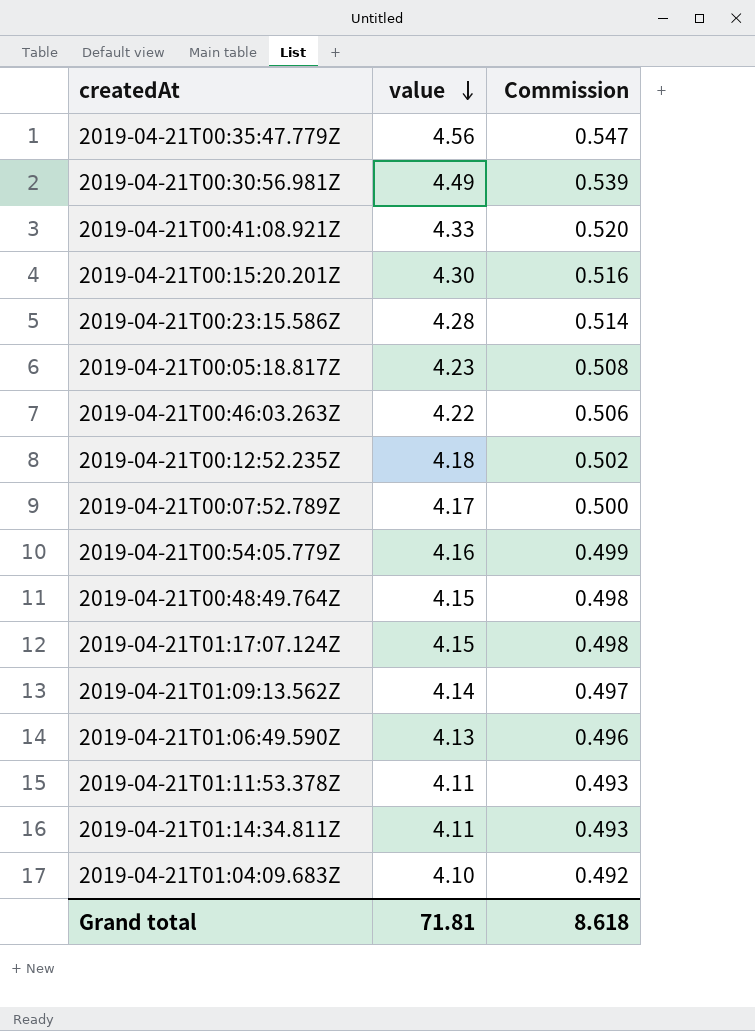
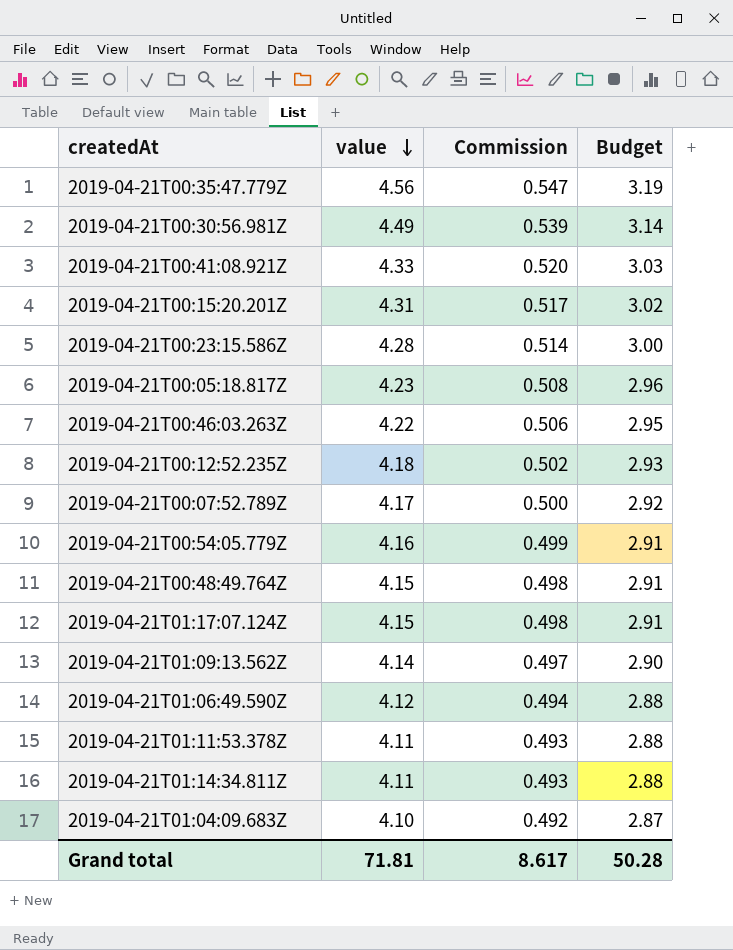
column Budget | formula: none -> [value] * 0.7
2019-04-21T00:15:20.201Z | value: 4.30 -> 4.31
2019-04-21T00:15:20.201Z | Commission: 0.516 -> 0.517
2019-04-21T01:06:49.590Z | value: 4.13 -> 4.12
2019-04-21T01:06:49.590Z | Commission: 0.496 -> 0.494
Grand total | Commission: 8.618 -> 8.617

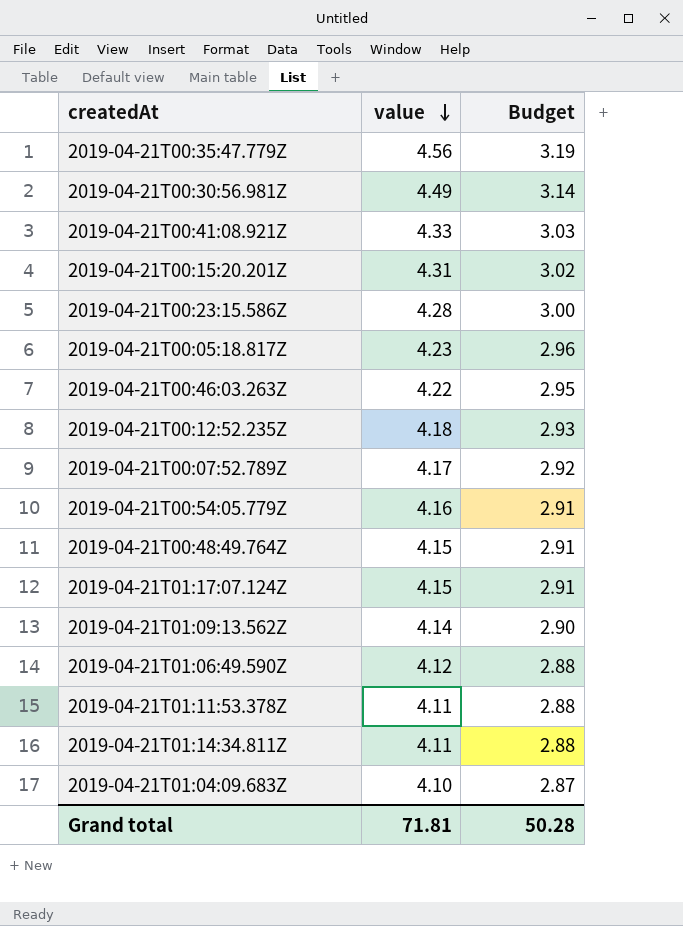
column Commission | formula: [value] * 0.12 -> none

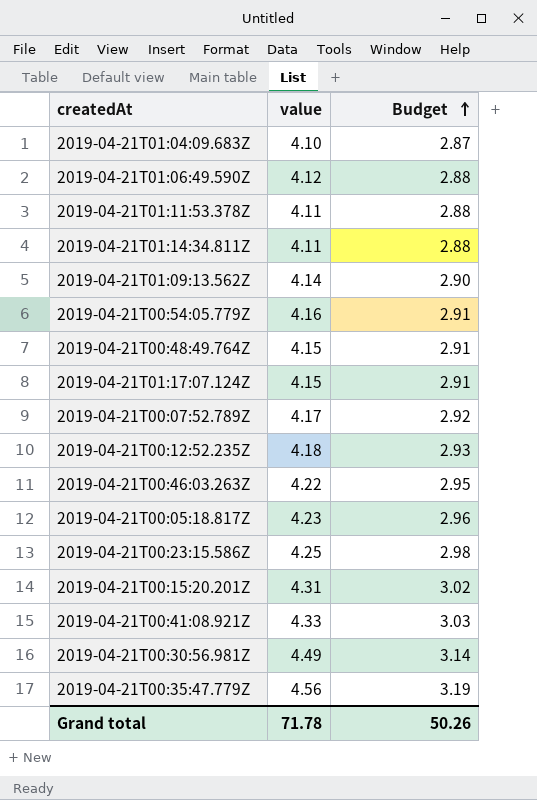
row order: value descending -> Budget ascending
2019-04-21T00:23:15.586Z | value: 4.28 -> 4.25
2019-04-21T00:23:15.586Z | Budget: 3.00 -> 2.98
Grand total | value: 71.81 -> 71.78
Grand total | Budget: 50.28 -> 50.26

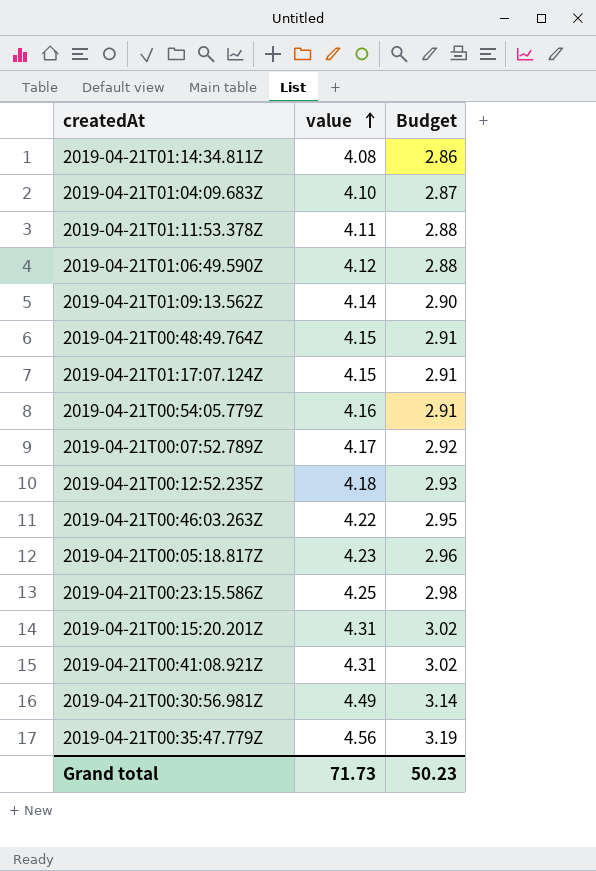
row order: Budget ascending -> value ascending
2019-04-21T01:14:34.811Z | value: 4.11 -> 4.08
2019-04-21T01:14:34.811Z | Budget: 2.88 -> 2.86
2019-04-21T00:41:08.921Z | value: 4.33 -> 4.31
2019-04-21T00:41:08.921Z | Budget: 3.03 -> 3.02
Grand total | value: 71.78 -> 71.73
Grand total | Budget: 50.26 -> 50.23

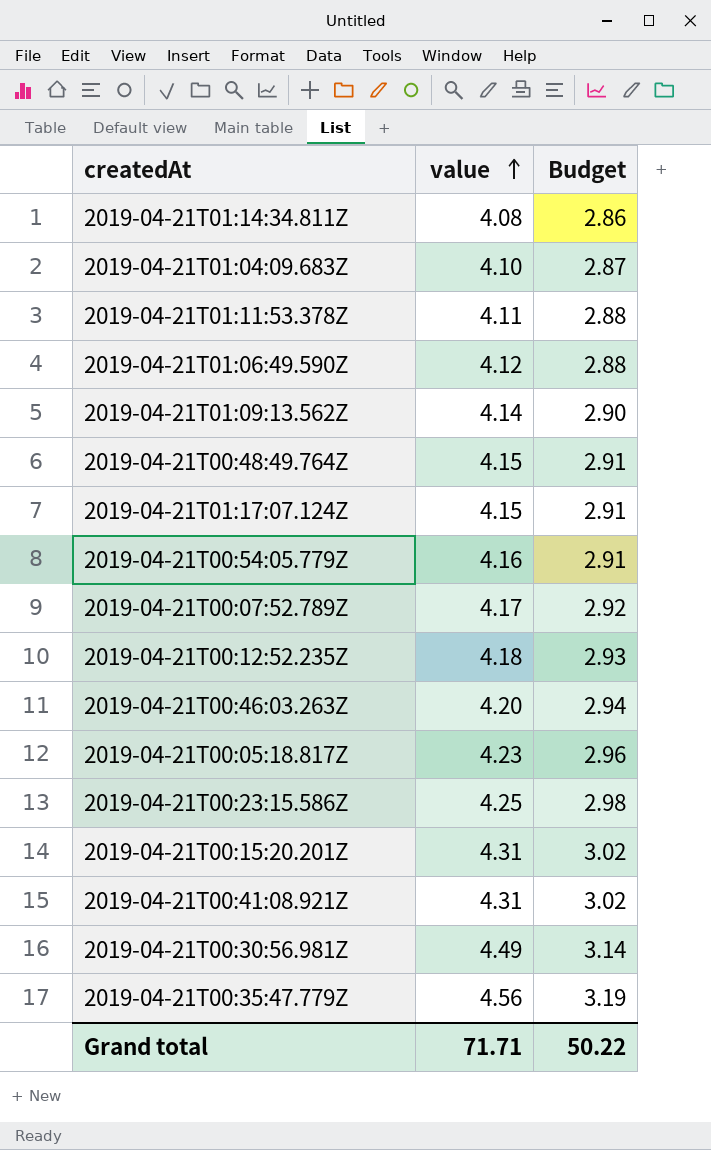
2019-04-21T00:46:03.263Z | value: 4.22 -> 4.20
2019-04-21T00:46:03.263Z | Budget: 2.95 -> 2.94
Grand total | value: 71.73 -> 71.71
Grand total | Budget: 50.23 -> 50.22

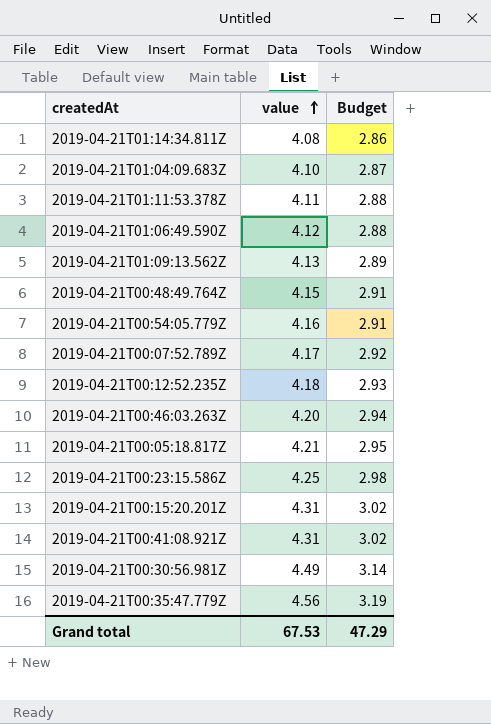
row 2019-04-21T01:17:07.124Z: 4.15 | 2.91 -> none
2019-04-21T01:09:13.562Z | value: 4.14 -> 4.13
2019-04-21T01:09:13.562Z | Budget: 2.90 -> 2.89
2019-04-21T00:05:18.817Z | value: 4.23 -> 4.21
2019-04-21T00:05:18.817Z | Budget: 2.96 -> 2.95
Grand total | value: 71.71 -> 67.53
Grand total | Budget: 50.22 -> 47.29

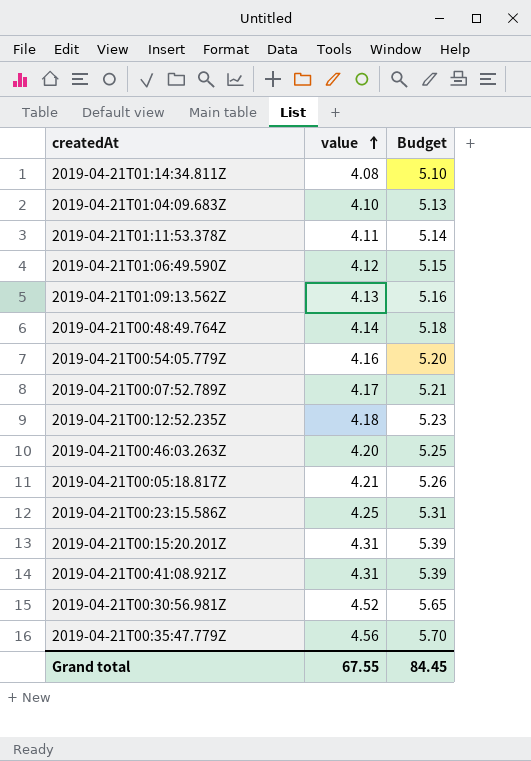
column Budget | formula: [value] * 0.7 -> [value] * 1.25
2019-04-21T00:48:49.764Z | value: 4.15 -> 4.14
2019-04-21T00:30:56.981Z | value: 4.49 -> 4.52
Grand total | value: 67.53 -> 67.55
Grand total | Budget: 47.29 -> 84.45

